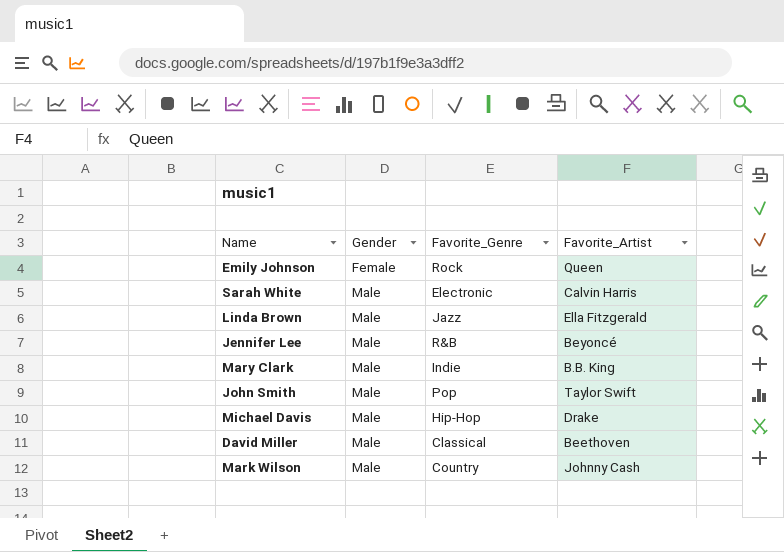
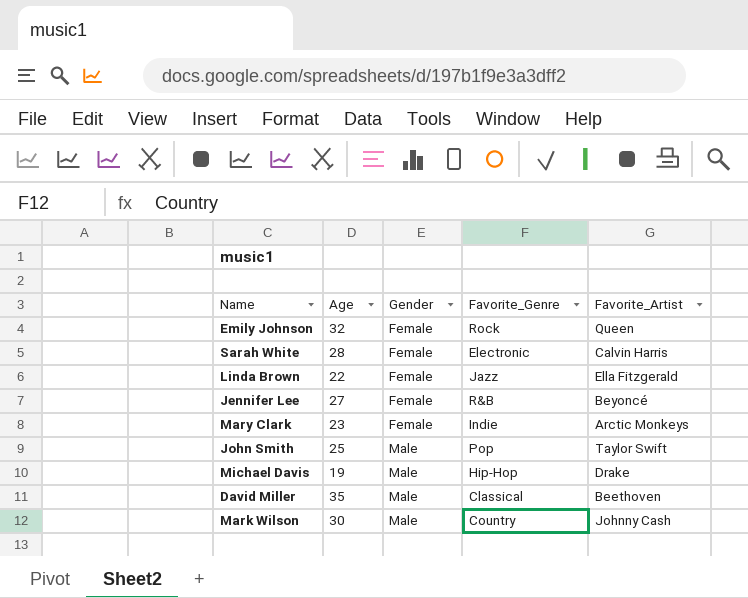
column Age | position: none -> 2
Sarah White | Gender: Male -> Female
Linda Brown | Gender: Male -> Female
Jennifer Lee | Gender: Male -> Female
Mary Clark | Gender: Male -> Female
Mary Clark | Favorite_Artist: B.B. King -> Arctic Monkeys

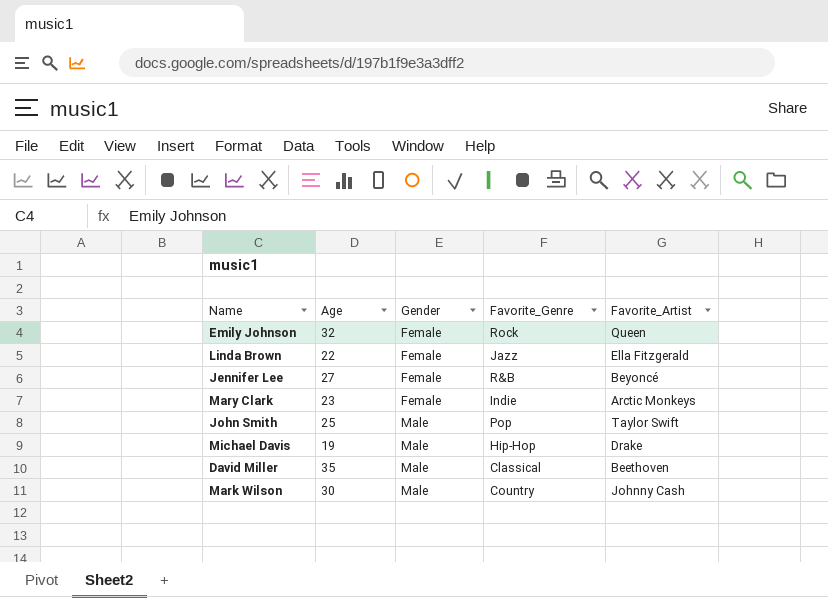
row Sarah White: 28 | Female | Electronic | Calvin Harris -> none

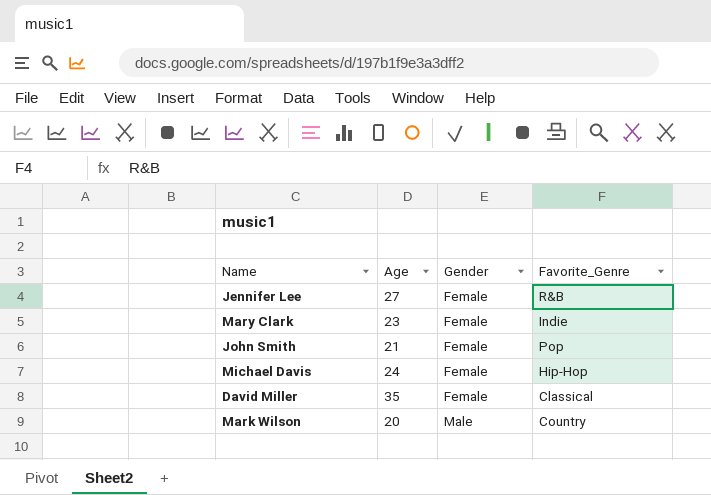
column Favorite_Artist | position: 5 -> none
row Emily Johnson: 32 | Female | Rock | Queen -> none
row Linda Brown: 22 | Female | Jazz | Ella Fitzgerald -> none
John Smith | Age: 25 -> 21
John Smith | Gender: Male -> Female
Michael Davis | Age: 19 -> 24
Michael Davis | Gender: Male -> Female
David Miller | Gender: Male -> Female
Mark Wilson | Age: 30 -> 20

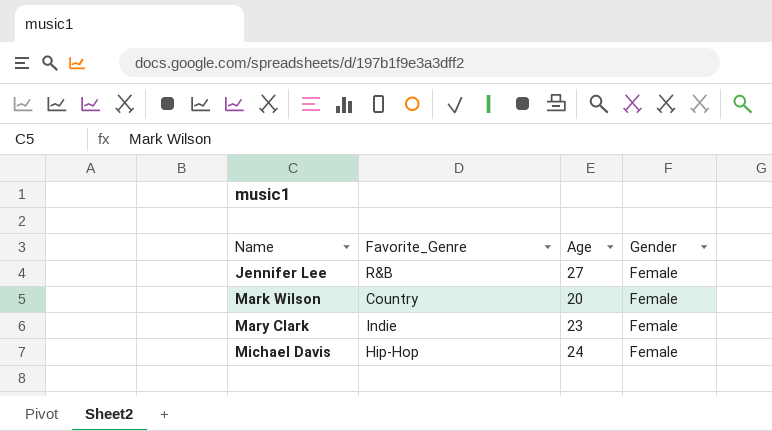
row order: Gender ascending -> Name ascending
column Favorite_Genre | position: 4 -> 2
row John Smith: 21 | Female | Pop -> none
row David Miller: 35 | Female | Classical -> none
Mark Wilson | Gender: Male -> Female

